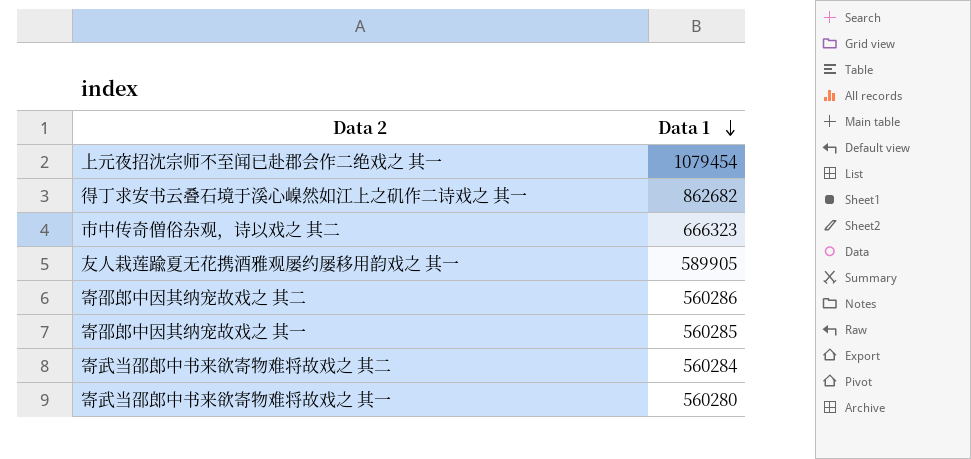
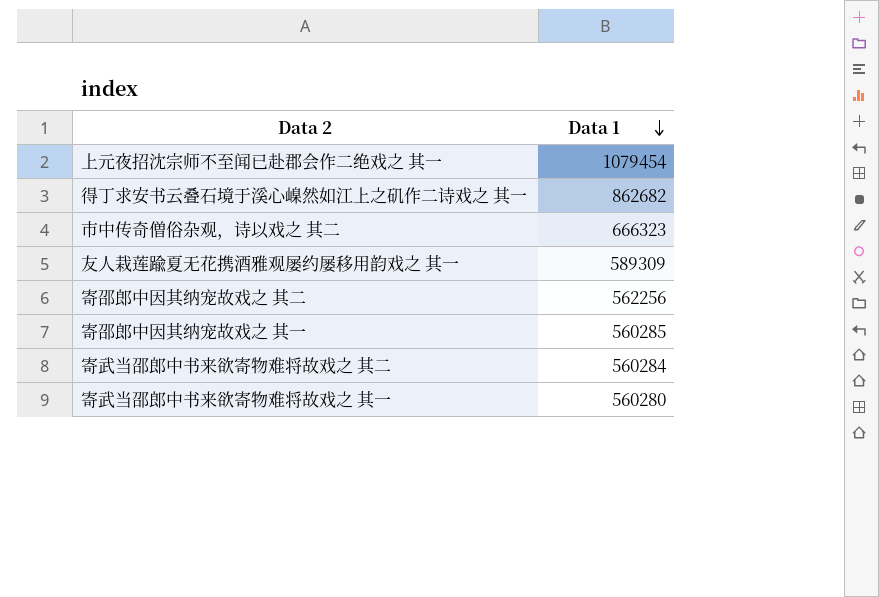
友人栽莲踰夏无花携酒雅观屡约屡移用韵戏之 其一 | Data 1: 589905 -> 589309
寄邵郎中因其纳宠故戏之 其二 | Data 1: 560286 -> 562256

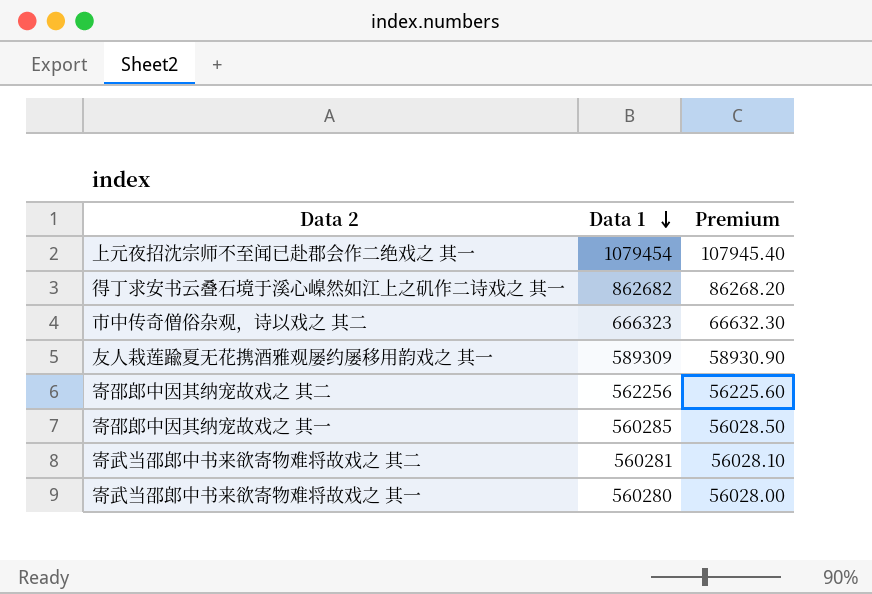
column Premium | formula: none -> [Data 1] * 0.1
寄武当邵郎中书来欲寄物难将故戏之 其二 | Data 1: 560284 -> 560281

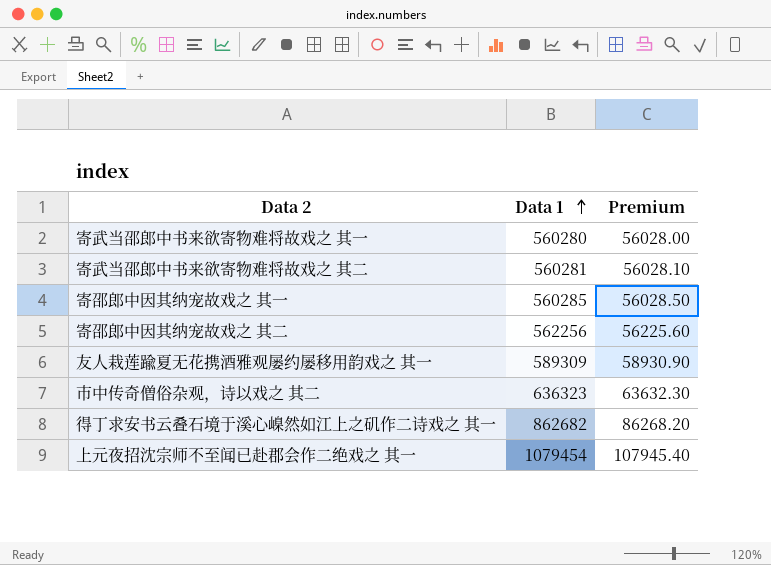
row order: Data 1 descending -> Data 1 ascending
市中传奇僧俗杂观，诗以戏之 其二 | Data 1: 666323 -> 636323
市中传奇僧俗杂观，诗以戏之 其二 | Premium: 66632.30 -> 63632.30

